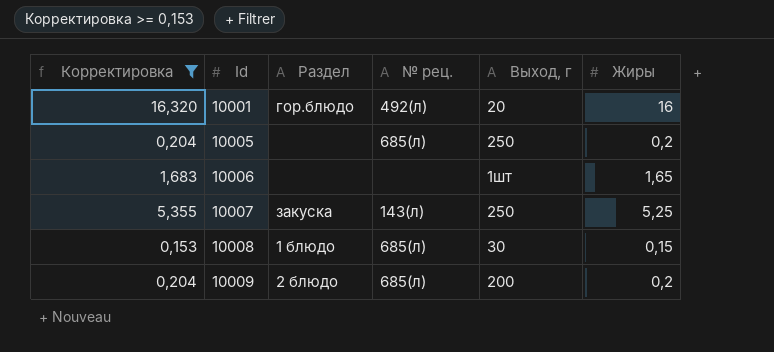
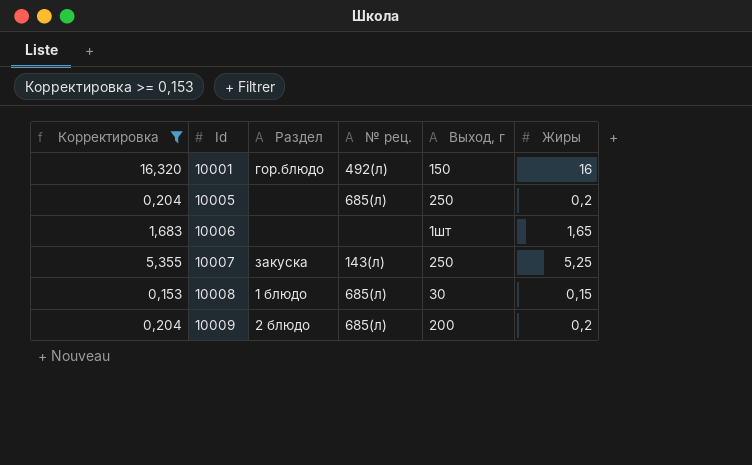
10001 | Выход, г: 20 -> 150

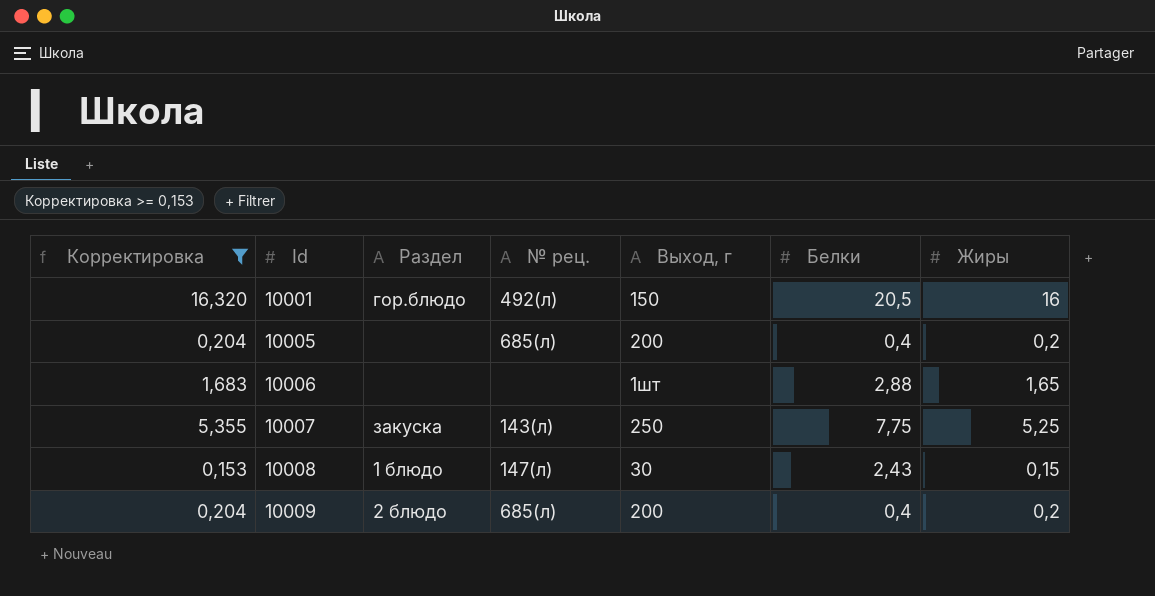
column Белки | position: none -> 6
10005 | Выход, г: 250 -> 200
10008 | № рец.: 685(л) -> 147(л)

